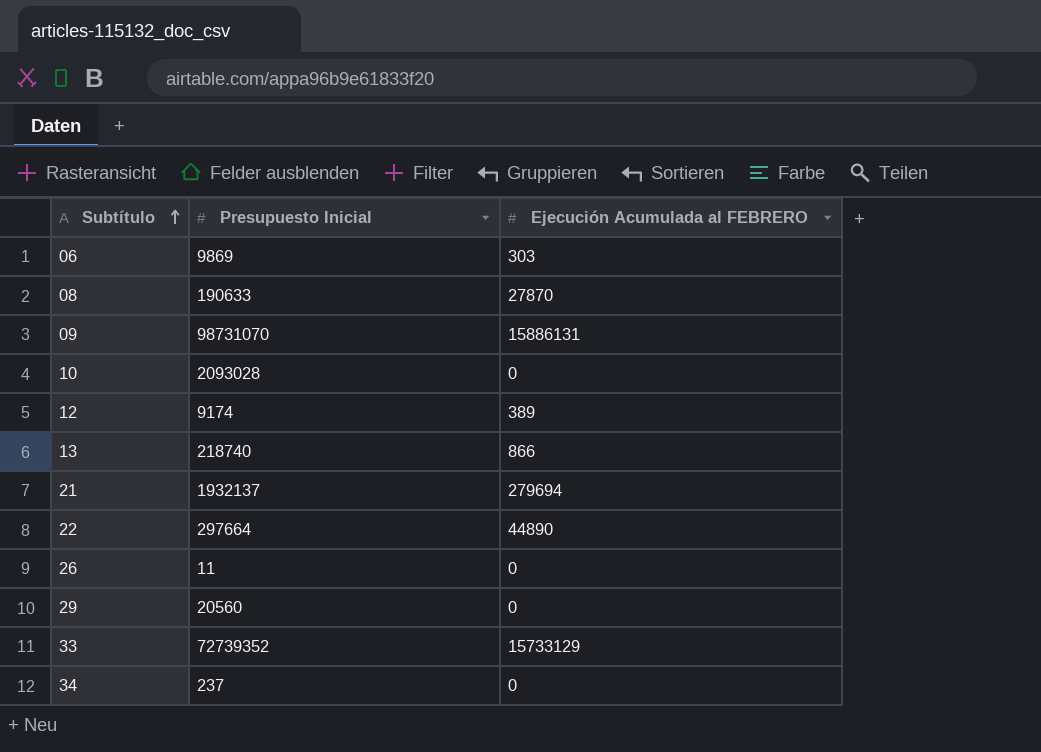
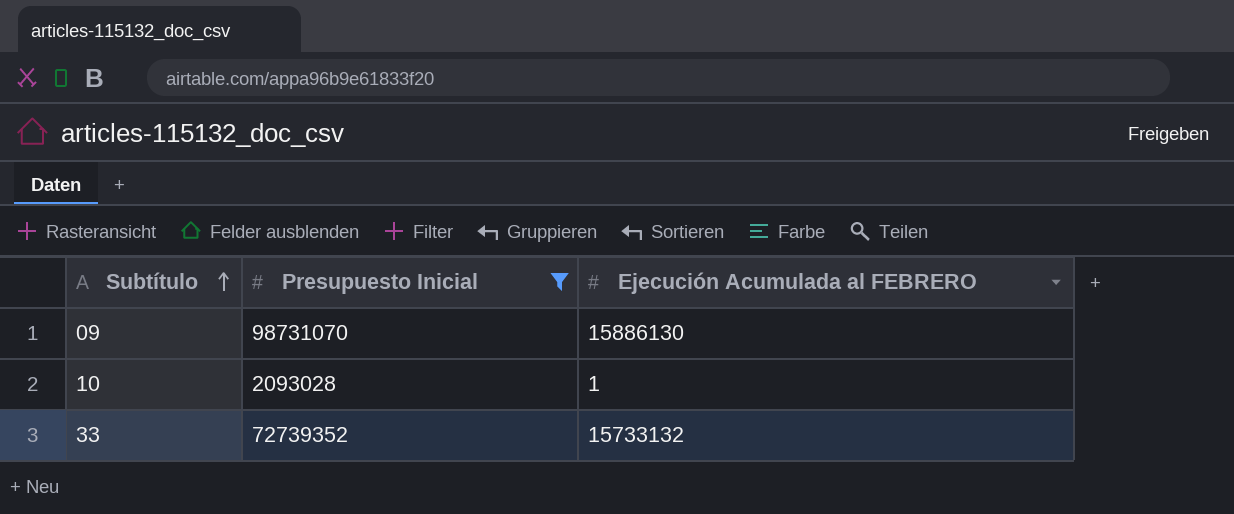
filter: none -> Presupuesto Inicial >= 2093028
09 | Ejecución Acumulada al FEBRERO: 15886131 -> 15886130
10 | Ejecución Acumulada al FEBRERO: 0 -> 1
33 | Ejecución Acumulada al FEBRERO: 15733129 -> 15733132

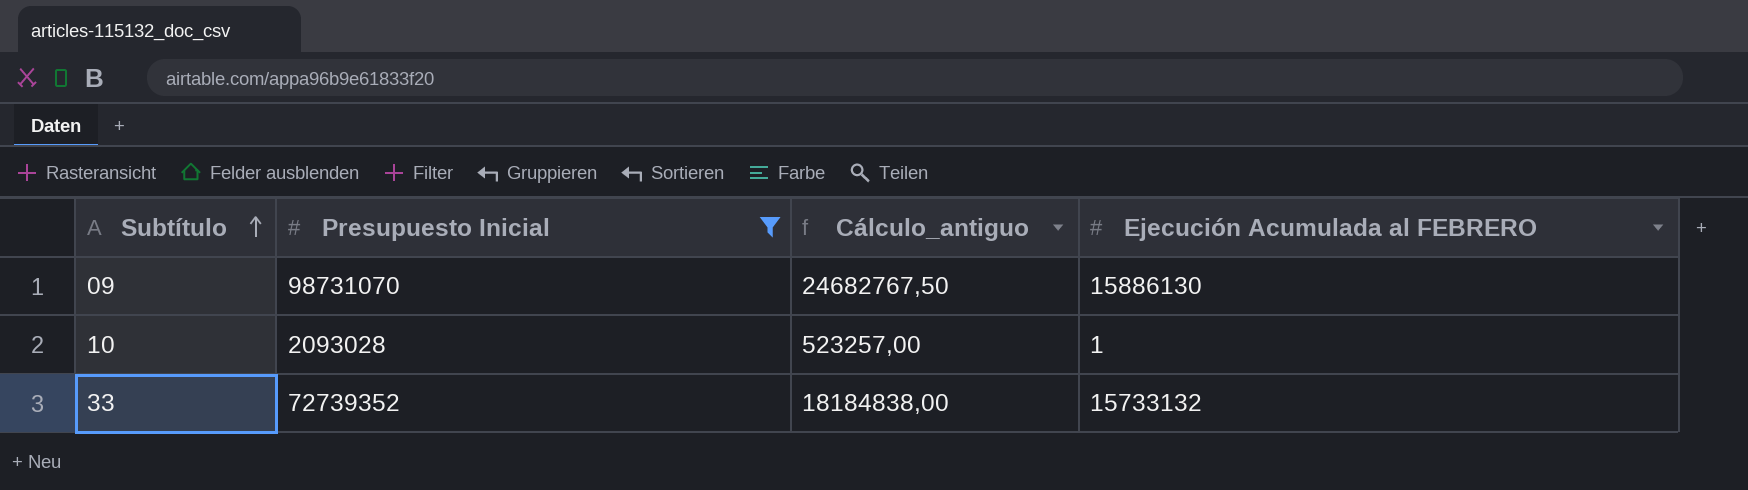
column Cálculo_antiguo | formula: none -> [Presupuesto Inicial] * 0,25

